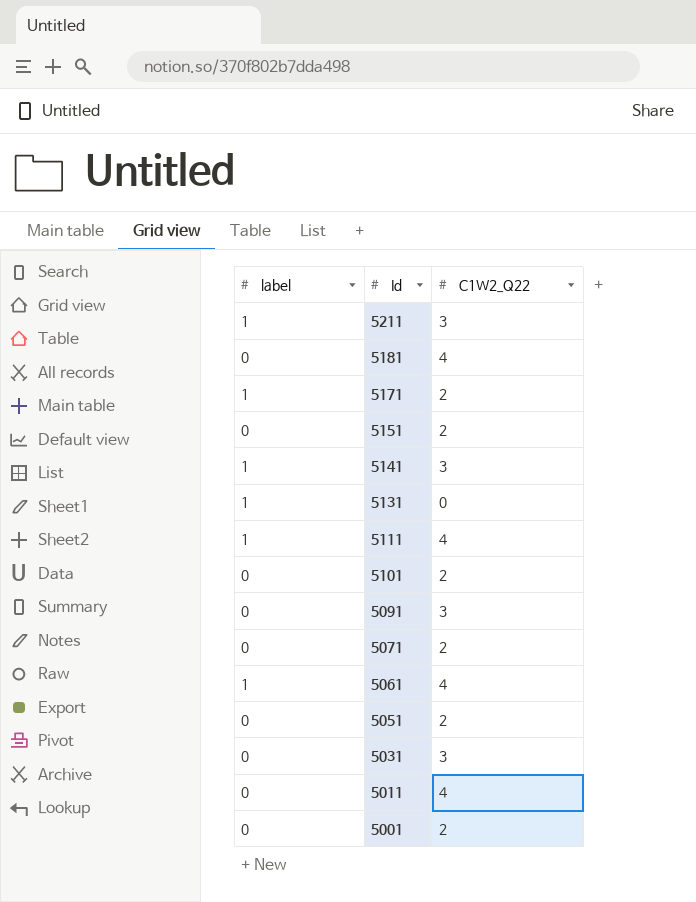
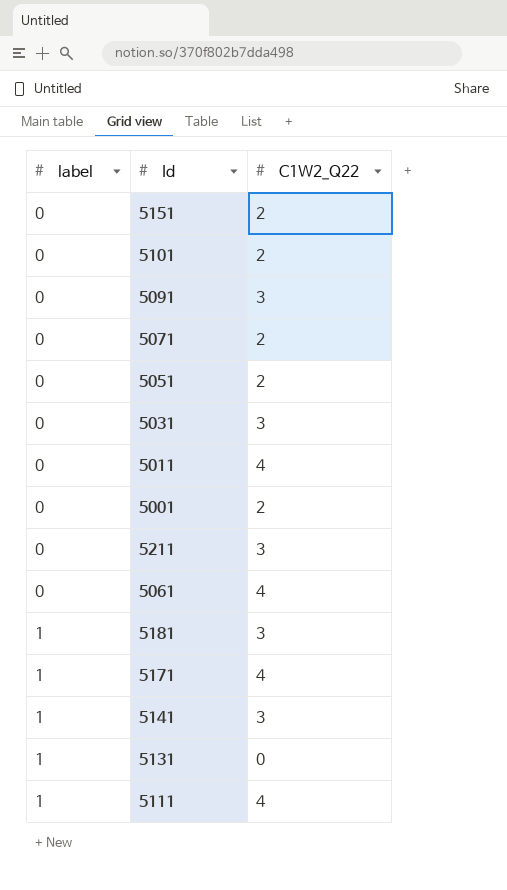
row order: Id descending -> label ascending
5211 | label: 1 -> 0
5061 | label: 1 -> 0
5181 | label: 0 -> 1
5181 | C1W2_Q22: 4 -> 3
5171 | C1W2_Q22: 2 -> 4

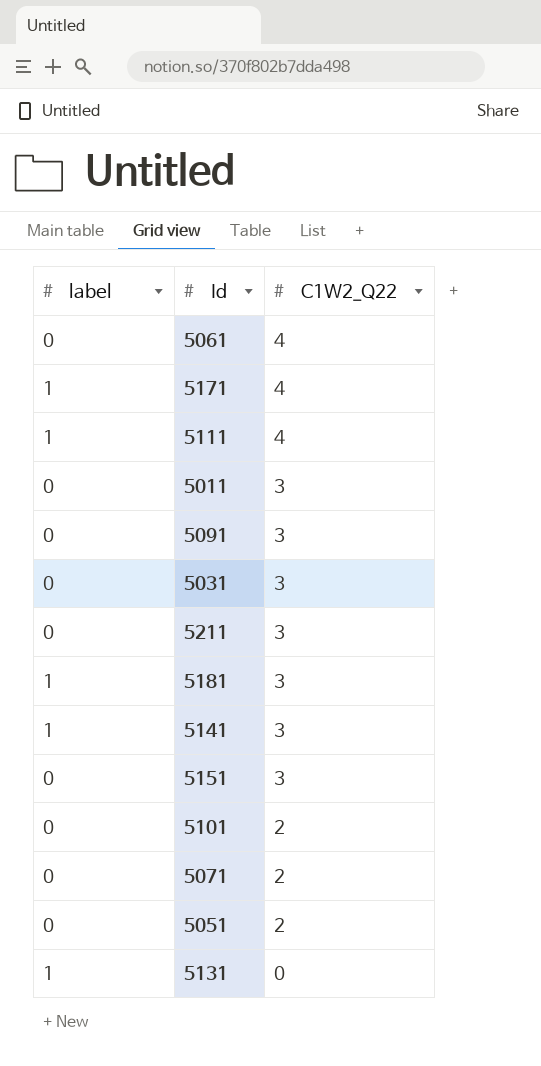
row order: label ascending -> C1W2_Q22 descending
row 5001: 0 | 2 -> none
5011 | C1W2_Q22: 4 -> 3
5151 | C1W2_Q22: 2 -> 3

